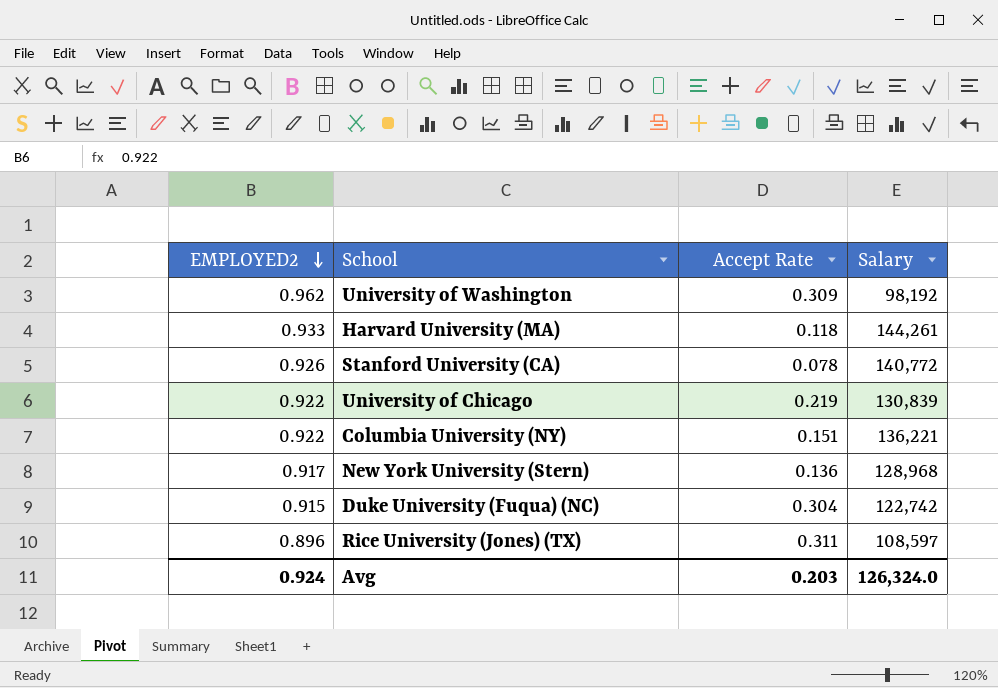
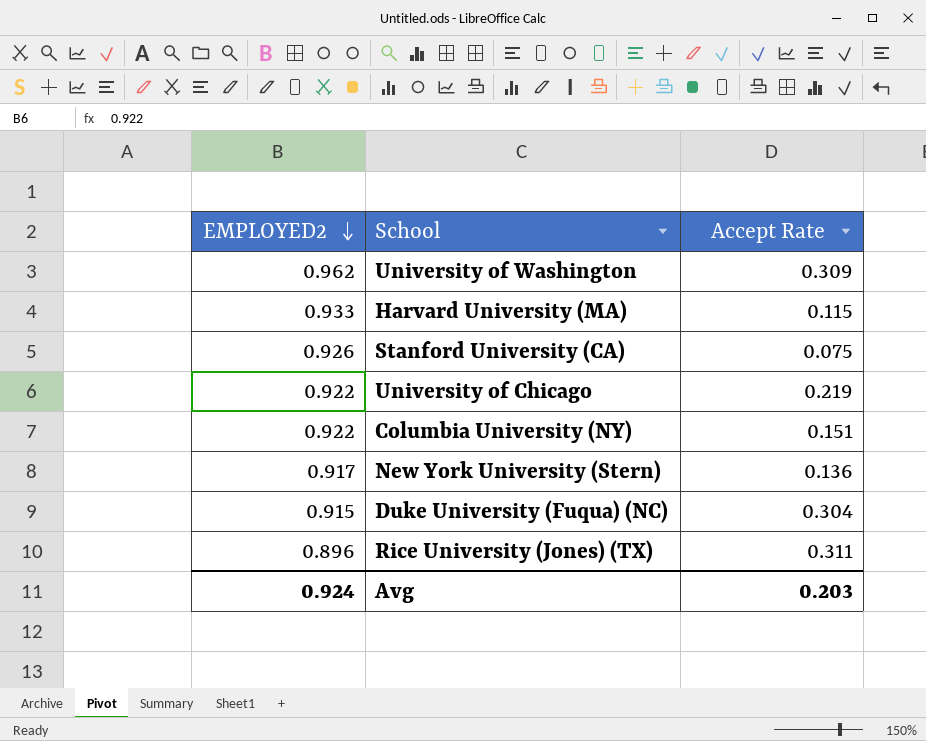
column Salary | position: 4 -> none
Harvard University (MA) | Accept Rate: 0.118 -> 0.115
Stanford University (CA) | Accept Rate: 0.078 -> 0.075

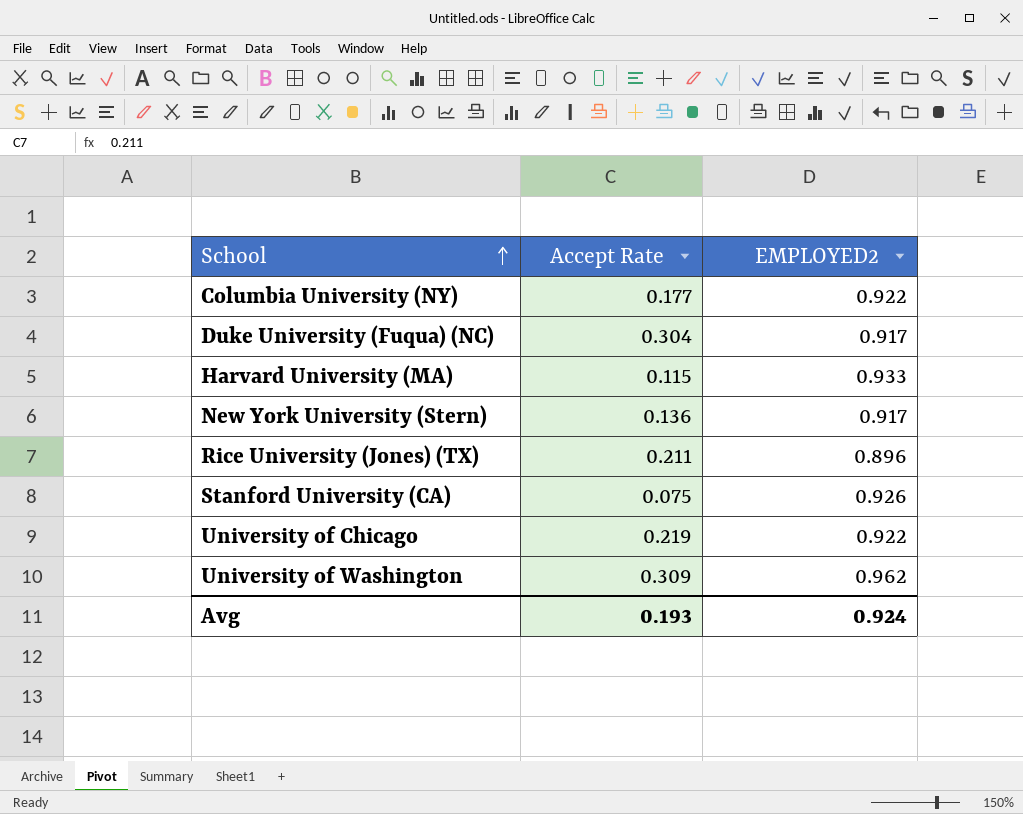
row order: EMPLOYED2 descending -> School ascending
column EMPLOYED2 | position: 1 -> 3
Columbia University (NY) | Accept Rate: 0.151 -> 0.177
Duke University (Fuqua) (NC) | EMPLOYED2: 0.915 -> 0.917
Rice University (Jones) (TX) | Accept Rate: 0.311 -> 0.211
Avg | Accept Rate: 0.203 -> 0.193

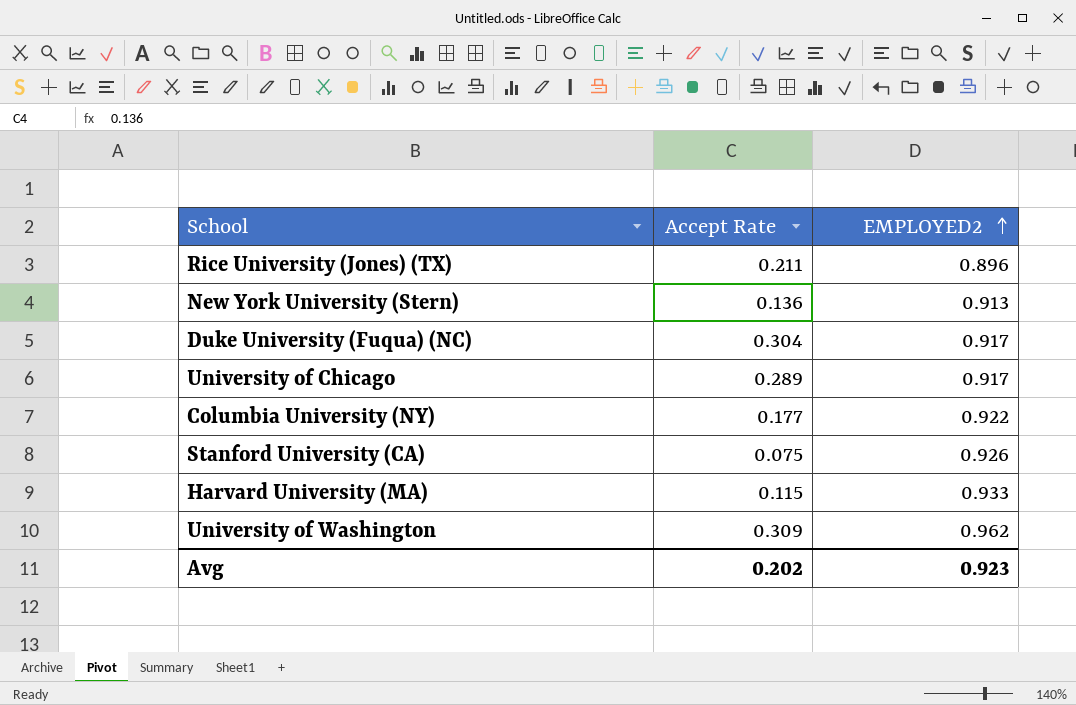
row order: School ascending -> EMPLOYED2 ascending
New York University (Stern) | EMPLOYED2: 0.917 -> 0.913
University of Chicago | Accept Rate: 0.219 -> 0.289
University of Chicago | EMPLOYED2: 0.922 -> 0.917
Avg | Accept Rate: 0.193 -> 0.202
Avg | EMPLOYED2: 0.924 -> 0.923

